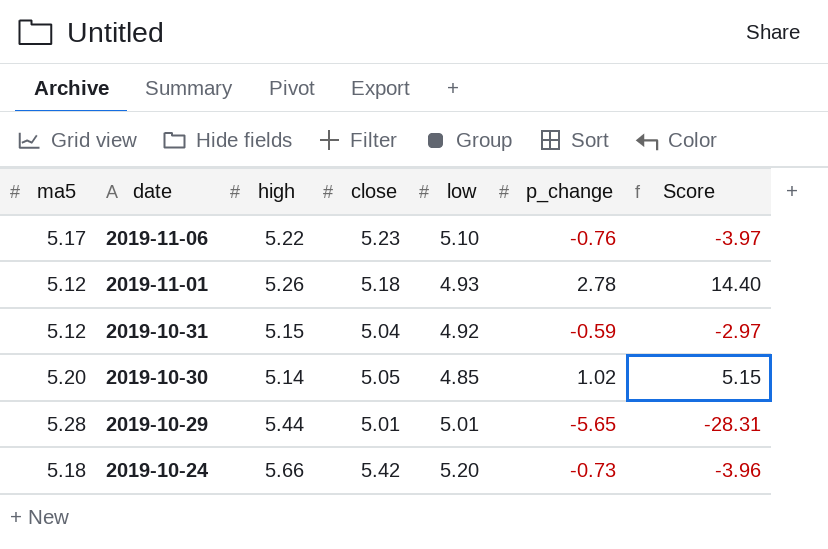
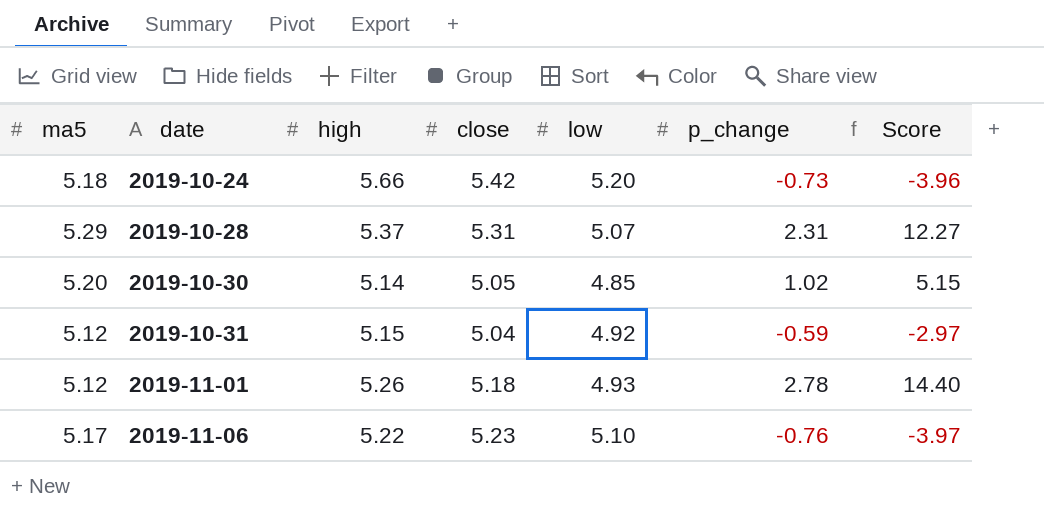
row order: date descending -> date ascending
row 2019-10-29: 5.28 | 5.44 | 5.01 | 5.01 | -5.65 | -28.31 -> none
row 2019-10-28: none -> 5.29 | 5.37 | 5.31 | 5.07 | 2.31 | 12.27

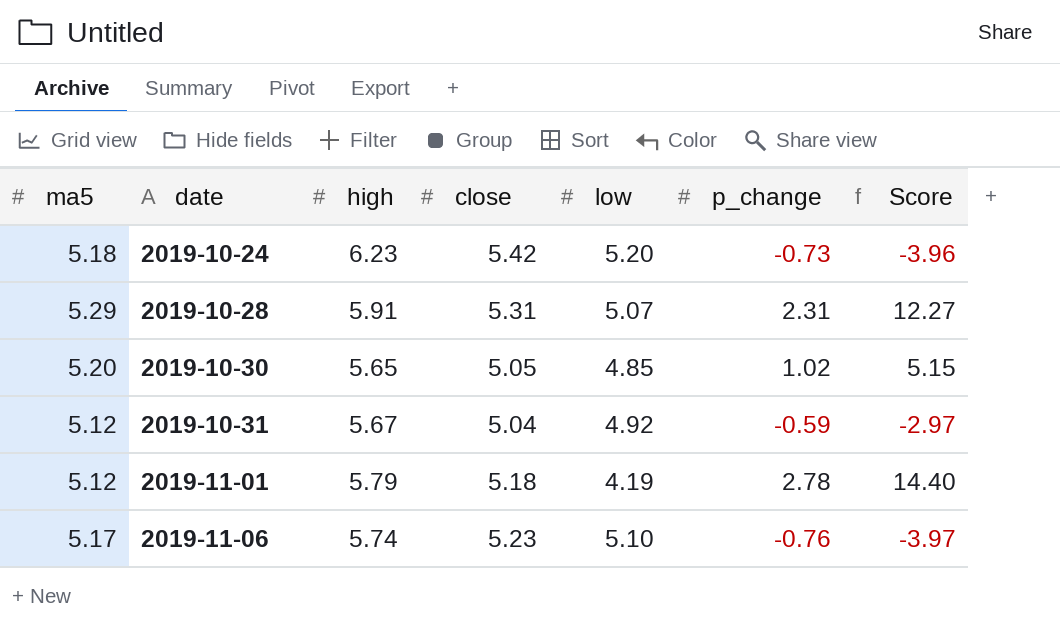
2019-10-24 | high: 5.66 -> 6.23
2019-10-28 | high: 5.37 -> 5.91
2019-10-30 | high: 5.14 -> 5.65
2019-10-31 | high: 5.15 -> 5.67
2019-11-01 | high: 5.26 -> 5.79
2019-11-01 | low: 4.93 -> 4.19
2019-11-06 | high: 5.22 -> 5.74

